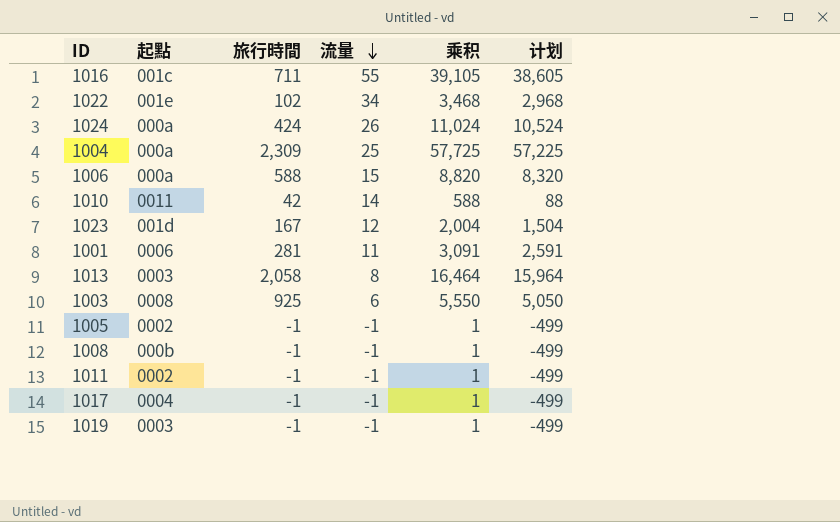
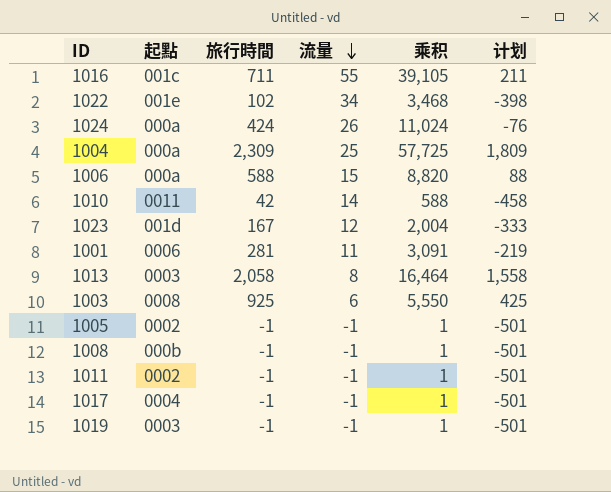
column 计划 | formula: [乘积] - 500 -> [旅行時間] - 500

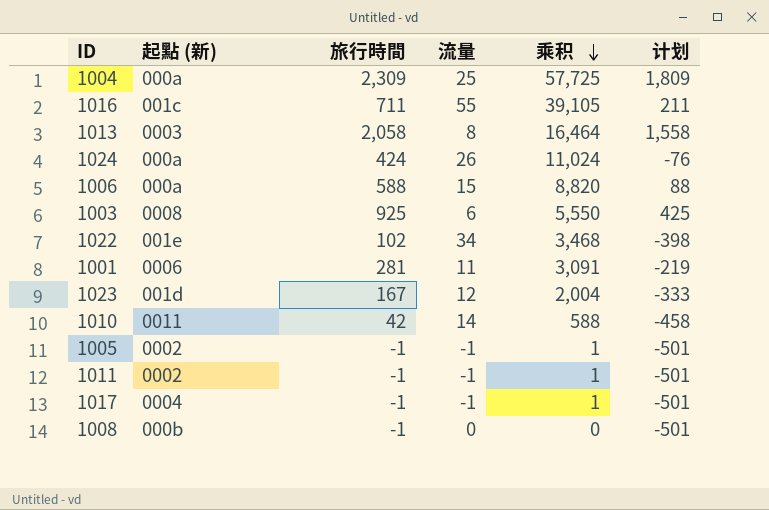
row order: 流量 descending -> 乘积 descending
column name: 起點 -> 起點 (新)
row 1019: 0003 | -1 | -1 | 1 | -501 -> none
1008 | 流量: -1 -> 0
1008 | 乘积: 1 -> 0

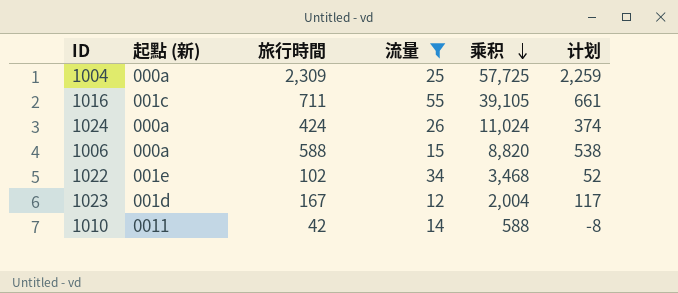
filter: none -> 流量 >= 12
column 计划 | formula: [旅行時間] - 500 -> [旅行時間] - 50

